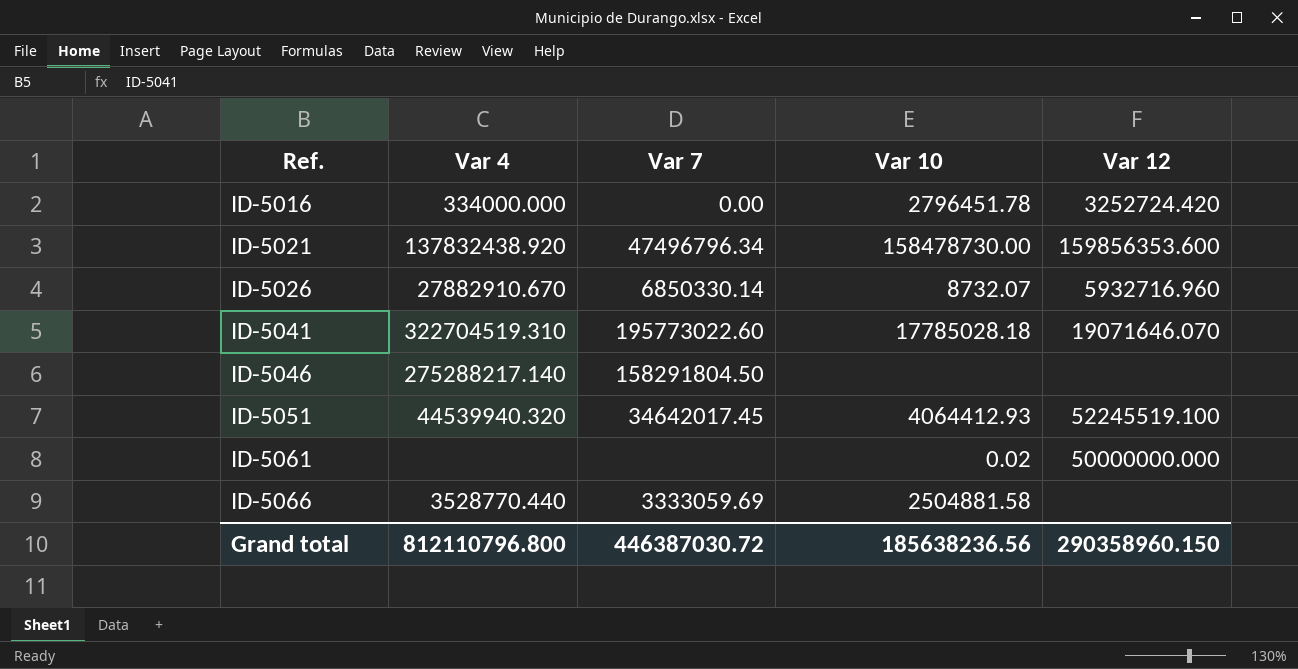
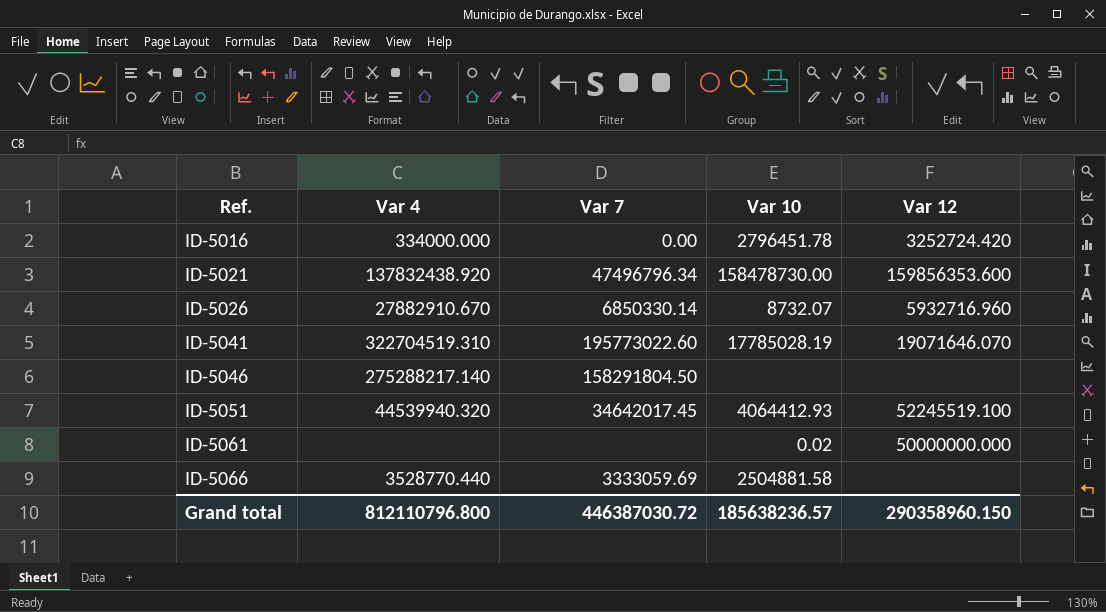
ID-5041 | Var 10: 17785028.18 -> 17785028.19
Grand total | Var 10: 185638236.56 -> 185638236.57

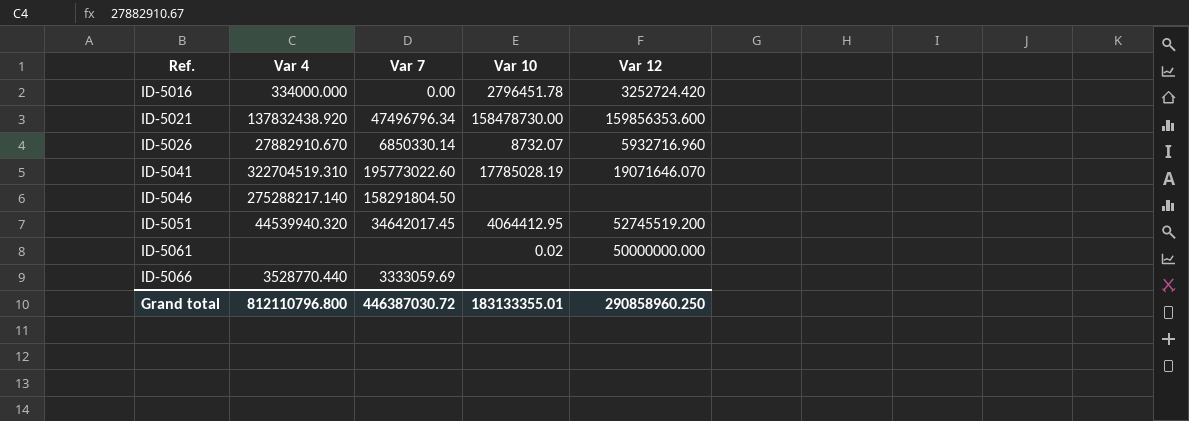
ID-5051 | Var 10: 4064412.93 -> 4064412.95
ID-5051 | Var 12: 52245519.100 -> 52745519.200
ID-5066 | Var 10: 2504881.58 -> none
Grand total | Var 10: 185638236.57 -> 183133355.01
Grand total | Var 12: 290358960.150 -> 290858960.250

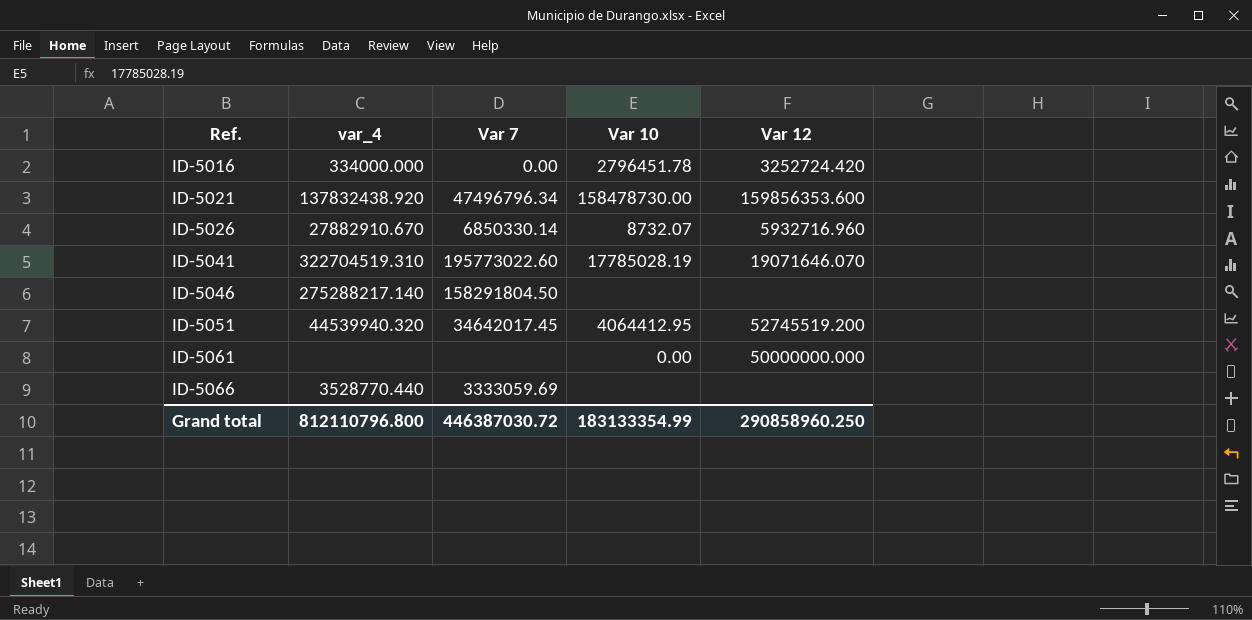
column name: Var 4 -> var_4
ID-5061 | Var 10: 0.02 -> 0.00
Grand total | Var 10: 183133355.01 -> 183133354.99

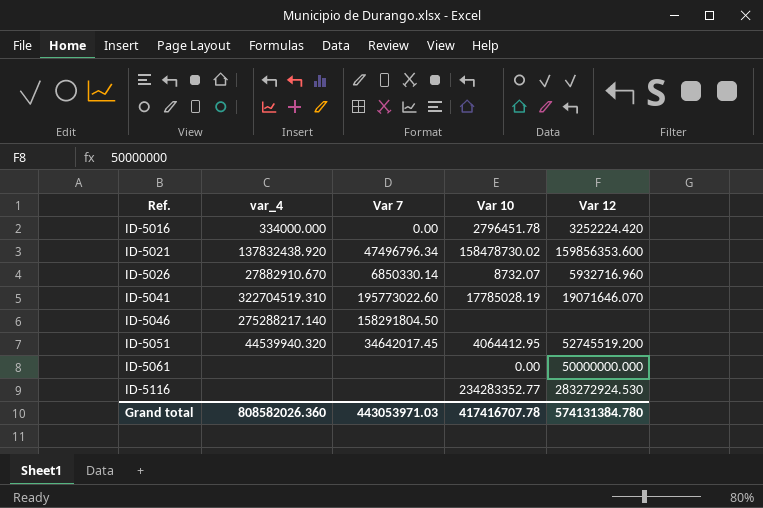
row ID-5066: 3528770.440 | 3333059.69 | none | none -> none
ID-5016 | Var 12: 3252724.420 -> 3252224.420
ID-5021 | Var 10: 158478730.00 -> 158478730.02
row ID-5116: none -> none | none | 234283352.77 | 283272924.530
Grand total | var_4: 812110796.800 -> 808582026.360
Grand total | Var 7: 446387030.72 -> 443053971.03
Grand total | Var 10: 183133354.99 -> 417416707.78
Grand total | Var 12: 290858960.250 -> 574131384.780

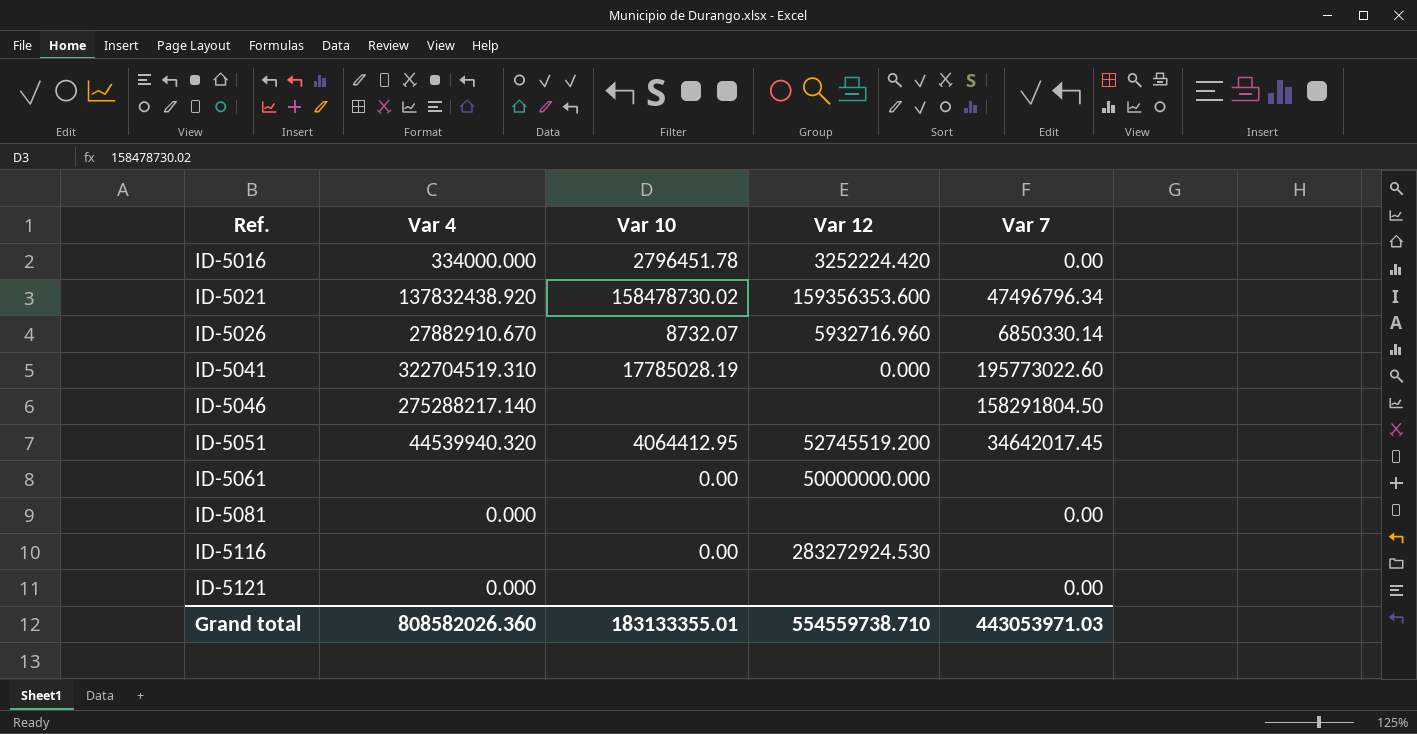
column name: var_4 -> Var 4
column Var 7 | position: 3 -> 5
ID-5021 | Var 12: 159856353.600 -> 159356353.600
ID-5041 | Var 12: 19071646.070 -> 0.000
row ID-5081: none -> 0.000 | none | none | 0.00
ID-5116 | Var 10: 234283352.77 -> 0.00
row ID-5121: none -> 0.000 | none | none | 0.00
Grand total | Var 10: 417416707.78 -> 183133355.01
Grand total | Var 12: 574131384.780 -> 554559738.710

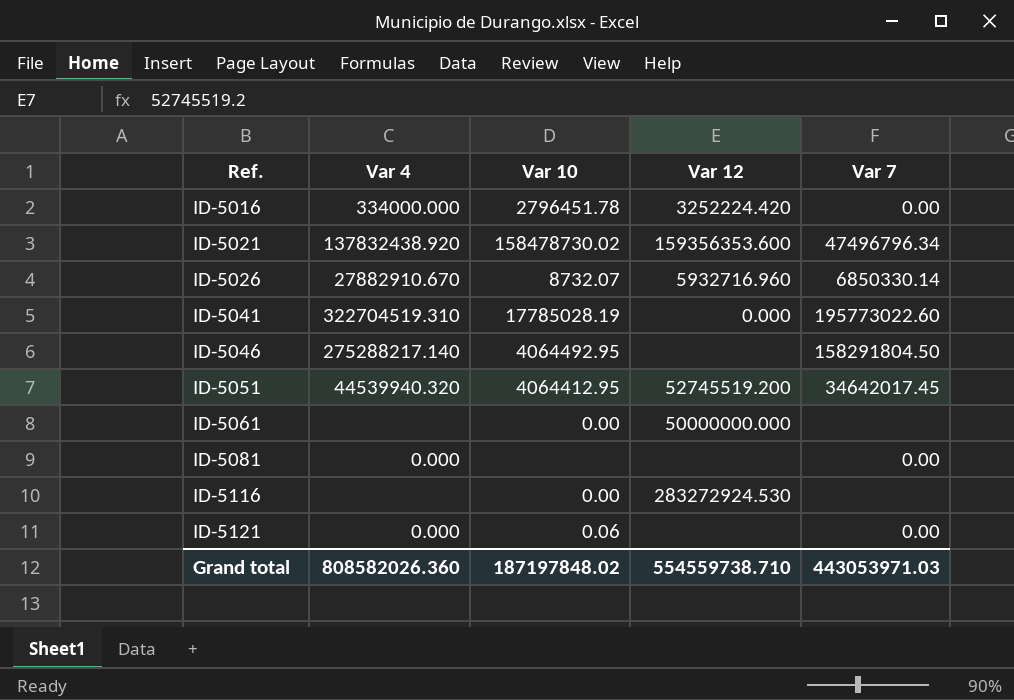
ID-5046 | Var 10: none -> 4064492.95
ID-5121 | Var 10: none -> 0.06
Grand total | Var 10: 183133355.01 -> 187197848.02

